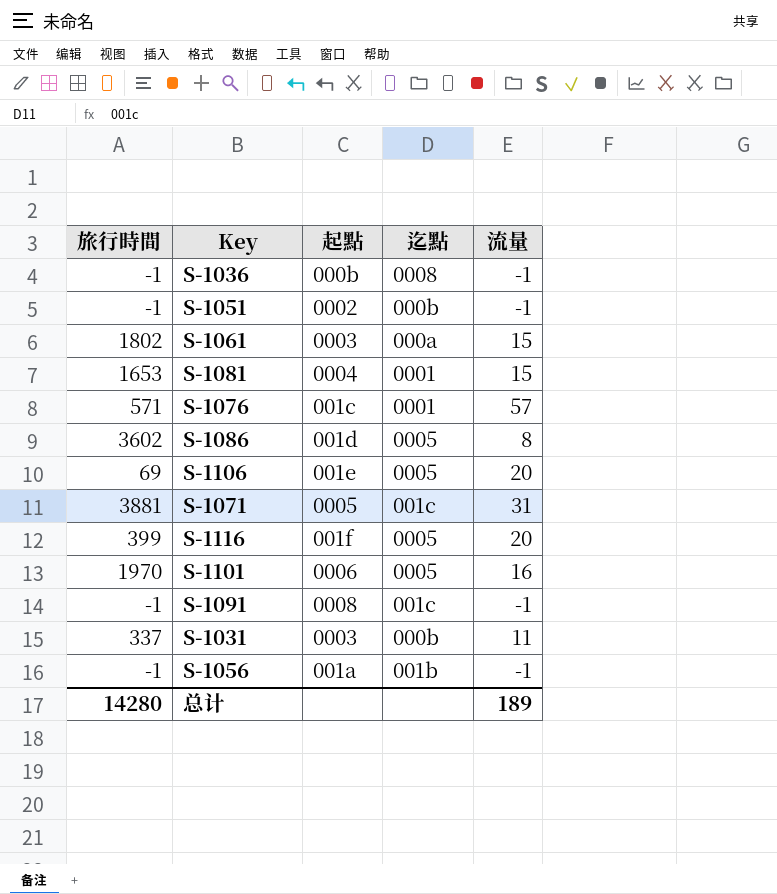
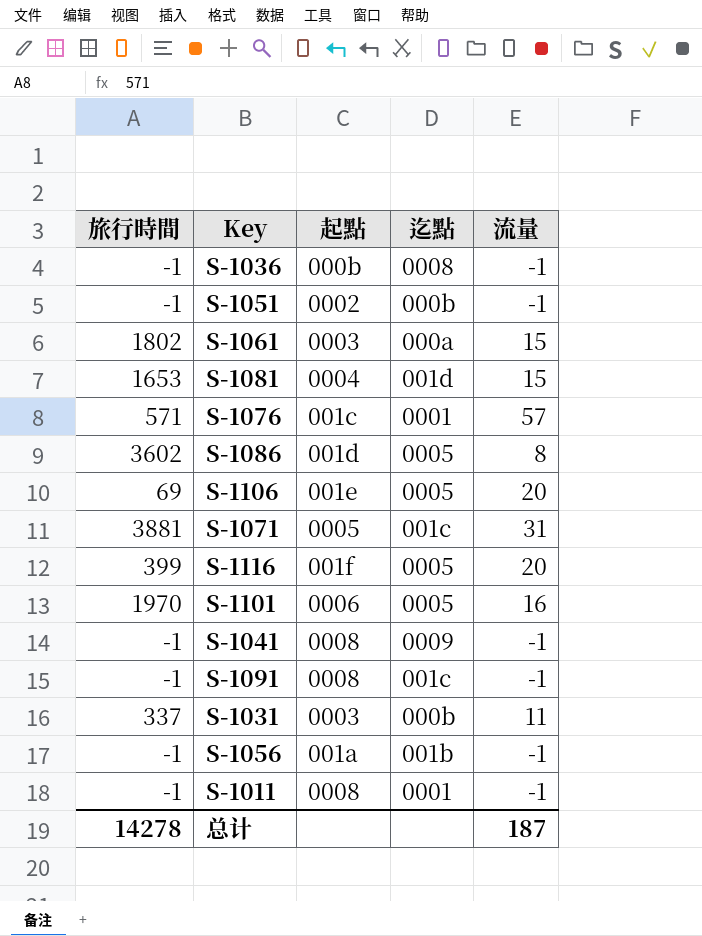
S-1081 | 迄點: 0001 -> 001d
row S-1041: none -> -1 | 0008 | 0009 | -1
row S-1011: none -> -1 | 0008 | 0001 | -1
总计 | 旅行時間: 14280 -> 14278
总计 | 流量: 189 -> 187

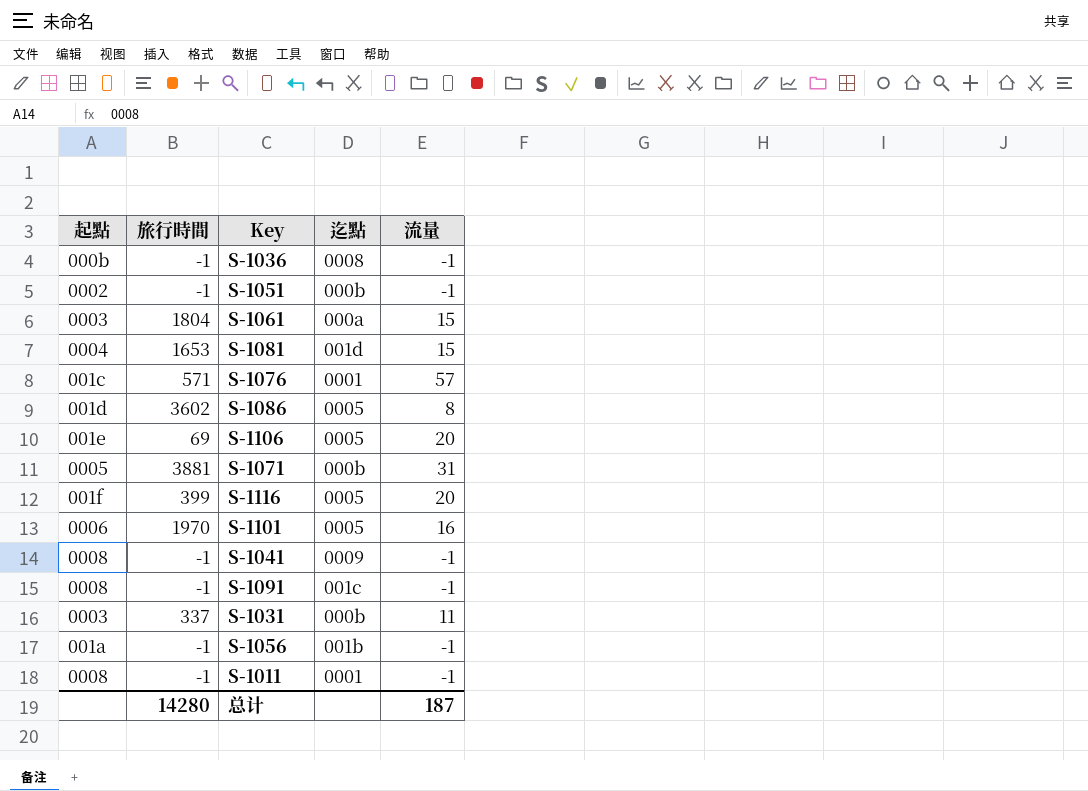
column 起點 | position: 3 -> 1
S-1061 | 旅行時間: 1802 -> 1804
S-1071 | 迄點: 001c -> 000b
总计 | 旅行時間: 14278 -> 14280

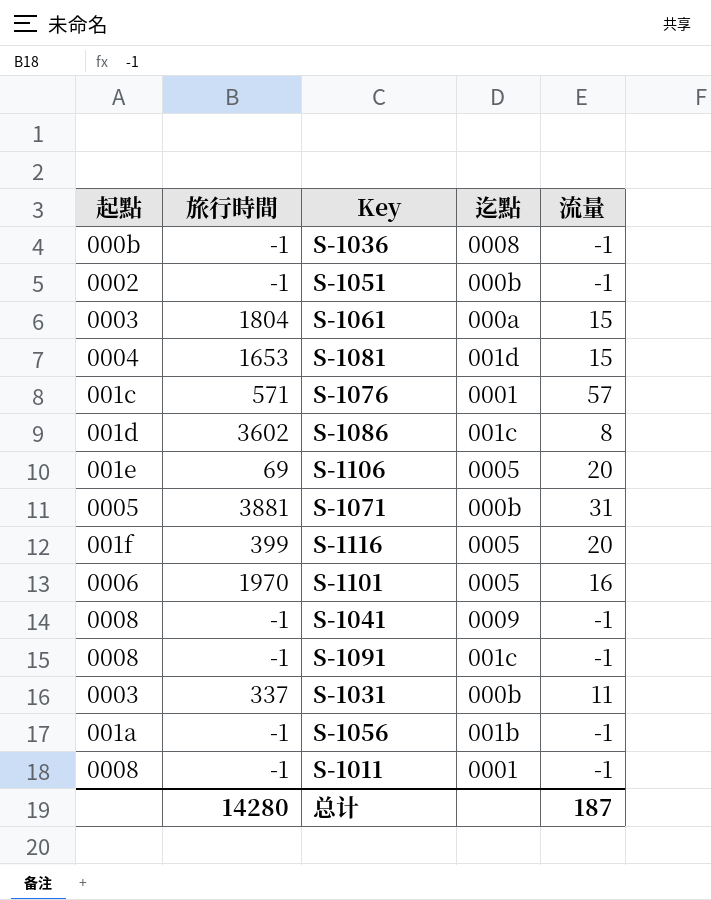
S-1086 | 迄點: 0005 -> 001c

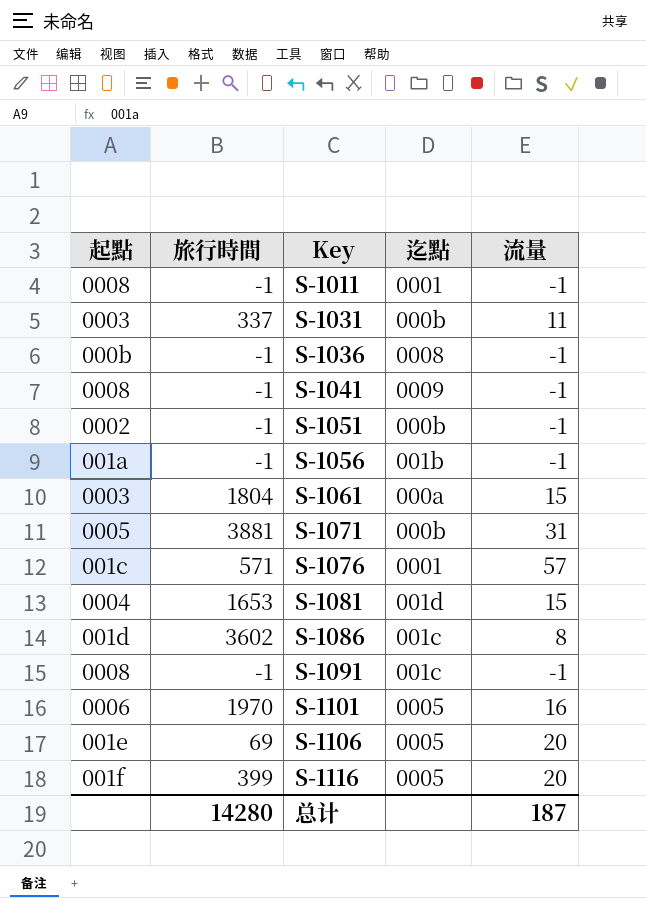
row order: none -> Key ascending

